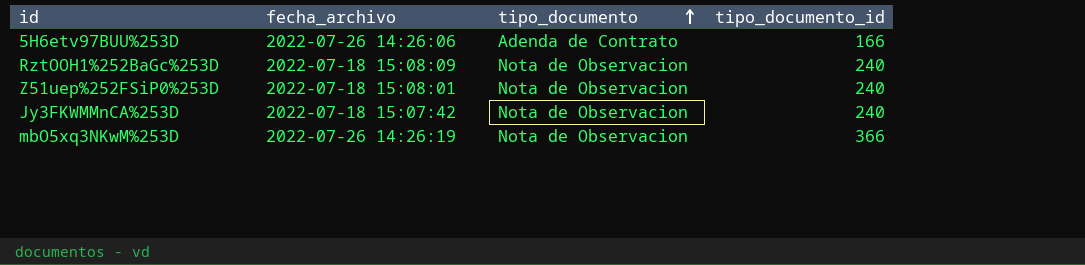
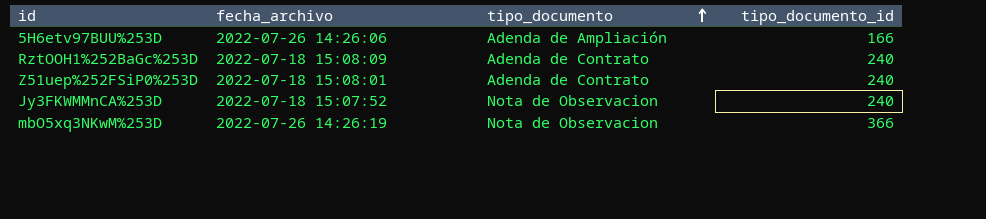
5H6etv97BUU%253D | tipo_documento: Adenda de Contrato -> Adenda de Ampliación
RztOOH1%252BaGc%253D | tipo_documento: Nota de Observacion -> Adenda de Contrato
Z51uep%252FSiP0%253D | tipo_documento: Nota de Observacion -> Adenda de Contrato
Jy3FKWMMnCA%253D | fecha_archivo: 2022-07-18 15:07:42 -> 2022-07-18 15:07:52

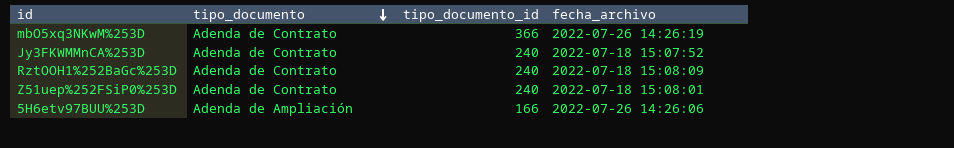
row order: tipo_documento ascending -> tipo_documento descending
column fecha_archivo | position: 2 -> 4
mbO5xq3NKwM%253D | tipo_documento: Nota de Observacion -> Adenda de Contrato
Jy3FKWMMnCA%253D | tipo_documento: Nota de Observacion -> Adenda de Contrato

